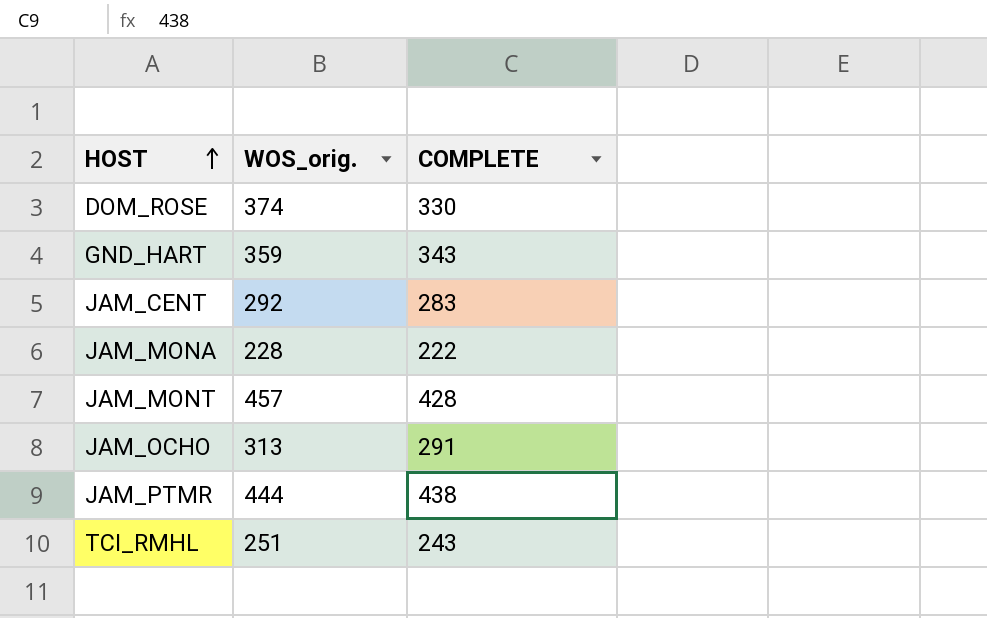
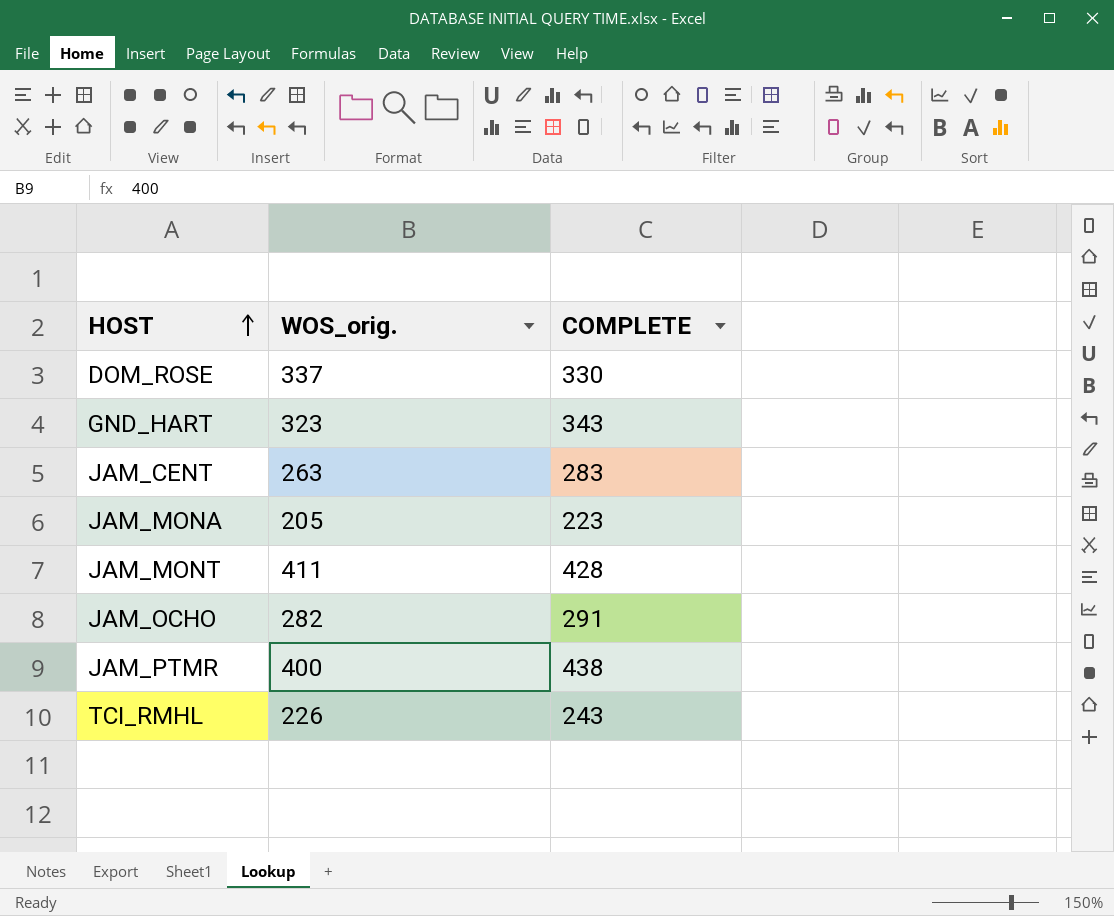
DOM_ROSE | WOS_orig.: 374 -> 337
GND_HART | WOS_orig.: 359 -> 323
JAM_CENT | WOS_orig.: 292 -> 263
JAM_MONA | WOS_orig.: 228 -> 205
JAM_MONA | COMPLETE: 222 -> 223
JAM_MONT | WOS_orig.: 457 -> 411
JAM_OCHO | WOS_orig.: 313 -> 282
JAM_PTMR | WOS_orig.: 444 -> 400
TCI_RMHL | WOS_orig.: 251 -> 226

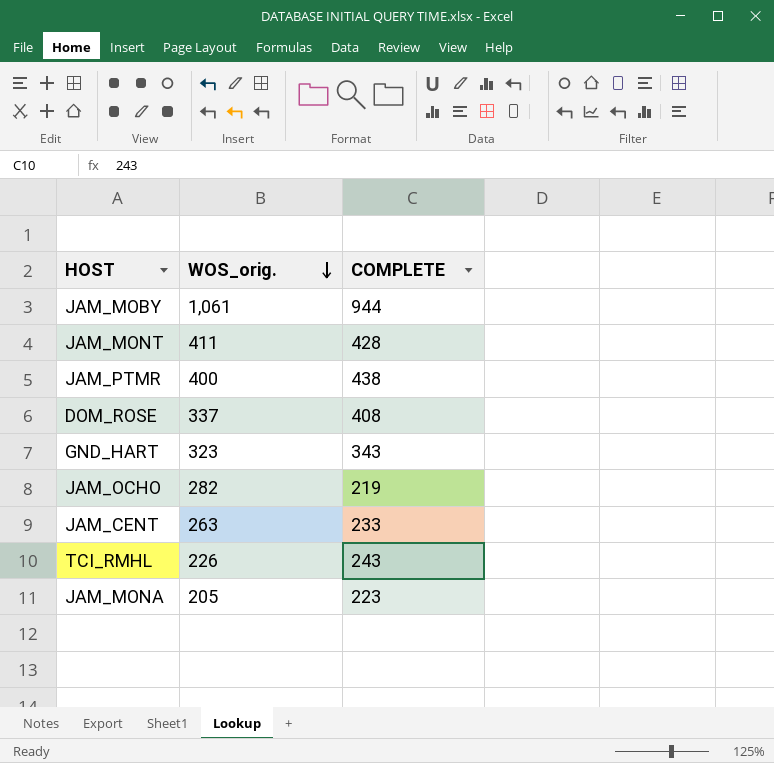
row order: HOST ascending -> WOS_orig. descending
row JAM_MOBY: none -> 1,061 | 944
DOM_ROSE | COMPLETE: 330 -> 408
JAM_OCHO | COMPLETE: 291 -> 219
JAM_CENT | COMPLETE: 283 -> 233

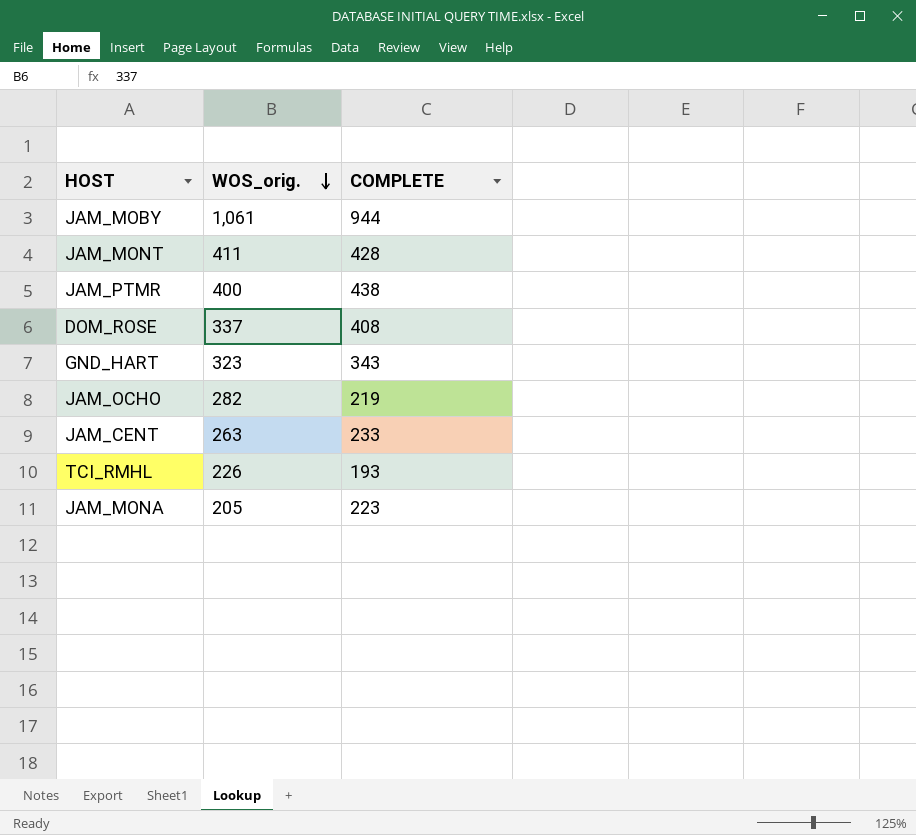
TCI_RMHL | COMPLETE: 243 -> 193

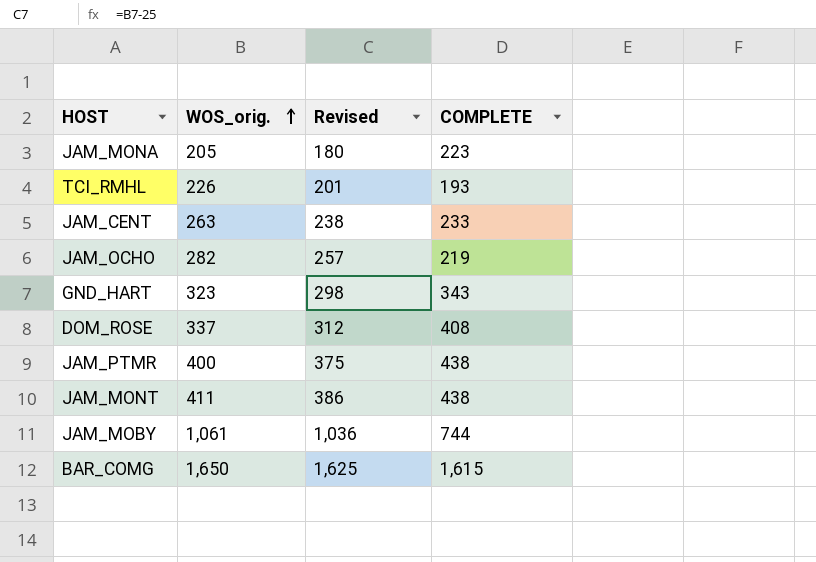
row order: WOS_orig. descending -> WOS_orig. ascending
column Revised | formula: none -> [WOS_orig.] - 25
JAM_MONT | COMPLETE: 428 -> 438
JAM_MOBY | COMPLETE: 944 -> 744
row BAR_COMG: none -> 1,650 | 1,625 | 1,615

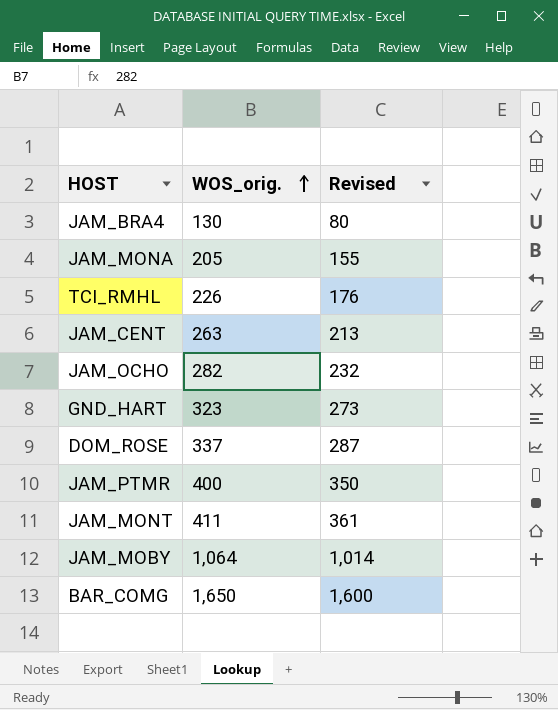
column COMPLETE | position: 4 -> none
column Revised | formula: [WOS_orig.] - 25 -> [WOS_orig.] - 50
row JAM_BRA4: none -> 130 | 80
JAM_MOBY | WOS_orig.: 1,061 -> 1,064

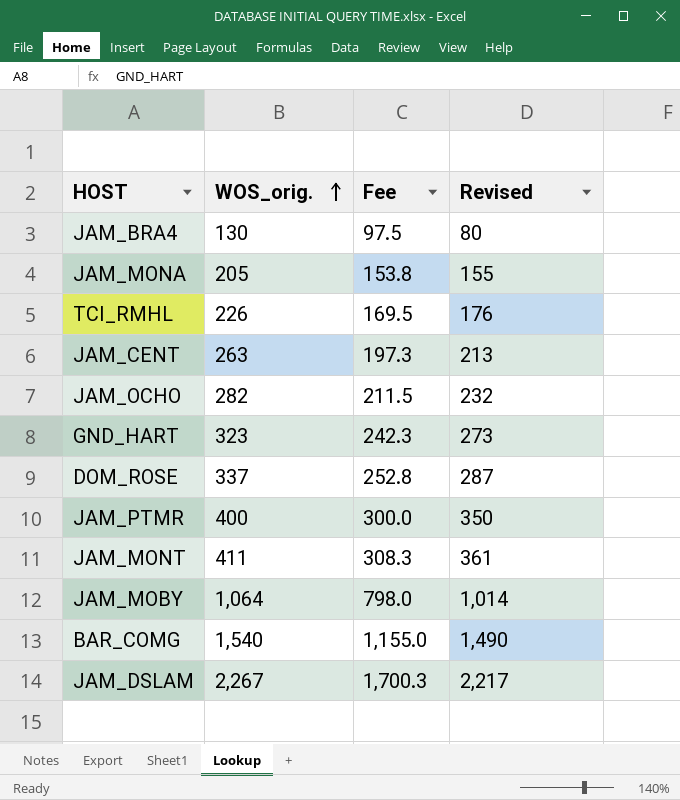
column Fee | formula: none -> [WOS_orig.] * 0.75
BAR_COMG | WOS_orig.: 1,650 -> 1,540
BAR_COMG | Revised: 1,600 -> 1,490
row JAM_DSLAM: none -> 2,267 | 1,700.3 | 2,217

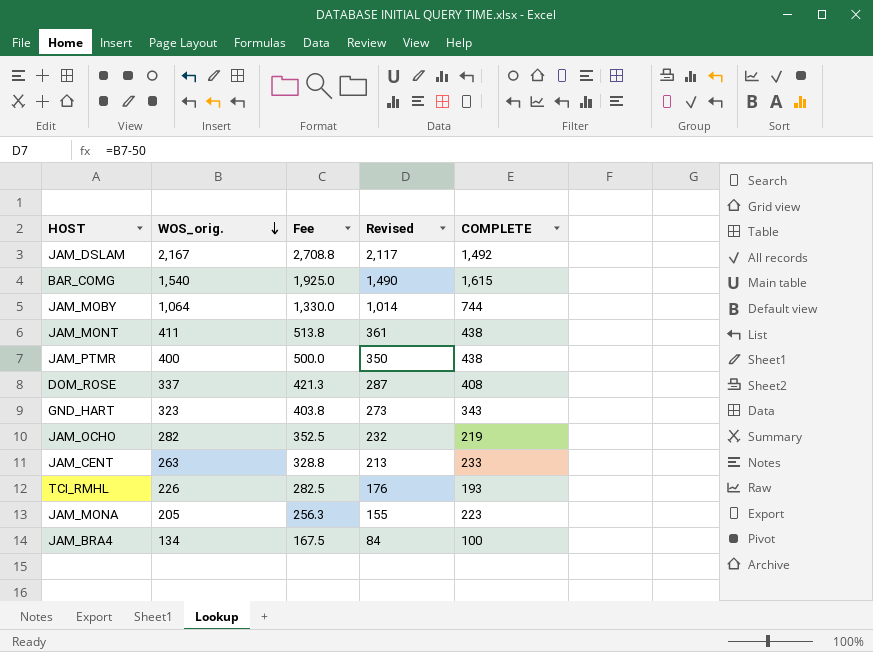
row order: WOS_orig. ascending -> WOS_orig. descending
column Fee | formula: [WOS_orig.] * 0.75 -> [WOS_orig.] * 1.25
column COMPLETE | position: none -> 5
JAM_DSLAM | WOS_orig.: 2,267 -> 2,167
JAM_DSLAM | Revised: 2,217 -> 2,117
JAM_BRA4 | WOS_orig.: 130 -> 134
JAM_BRA4 | Revised: 80 -> 84

